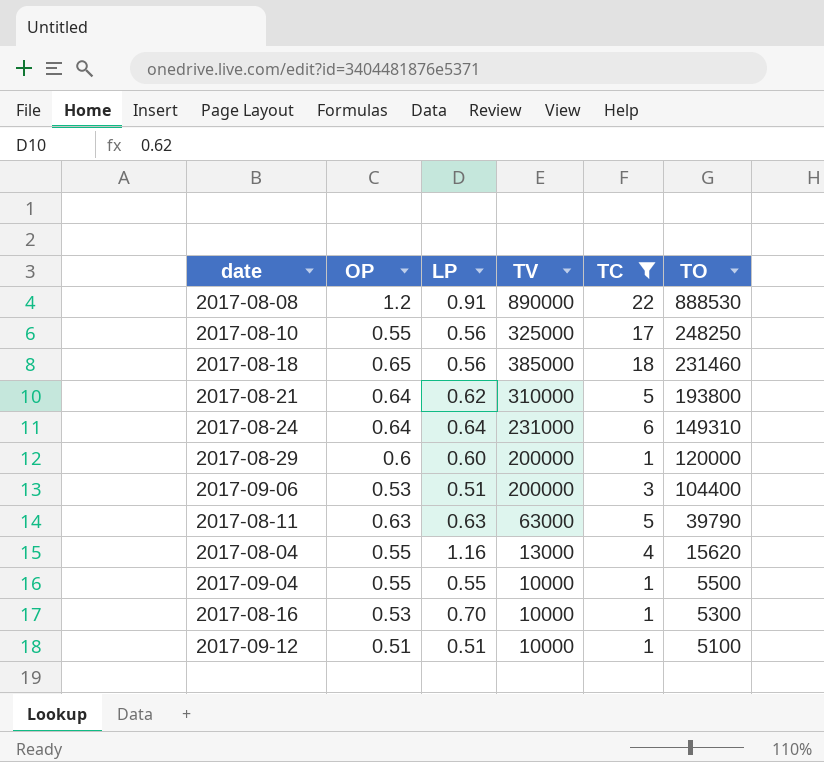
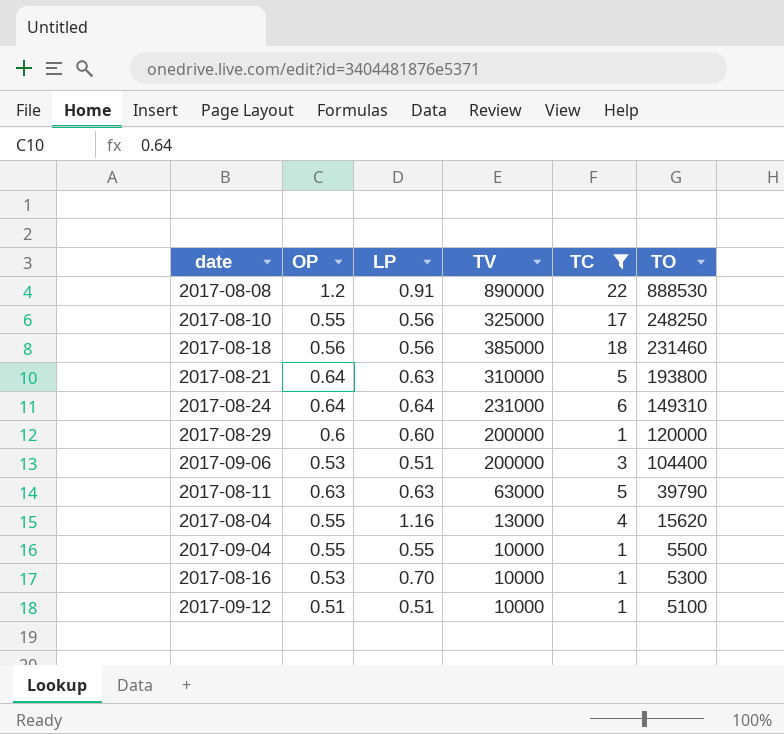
2017-08-18 | OP: 0.65 -> 0.56
2017-08-21 | LP: 0.62 -> 0.63

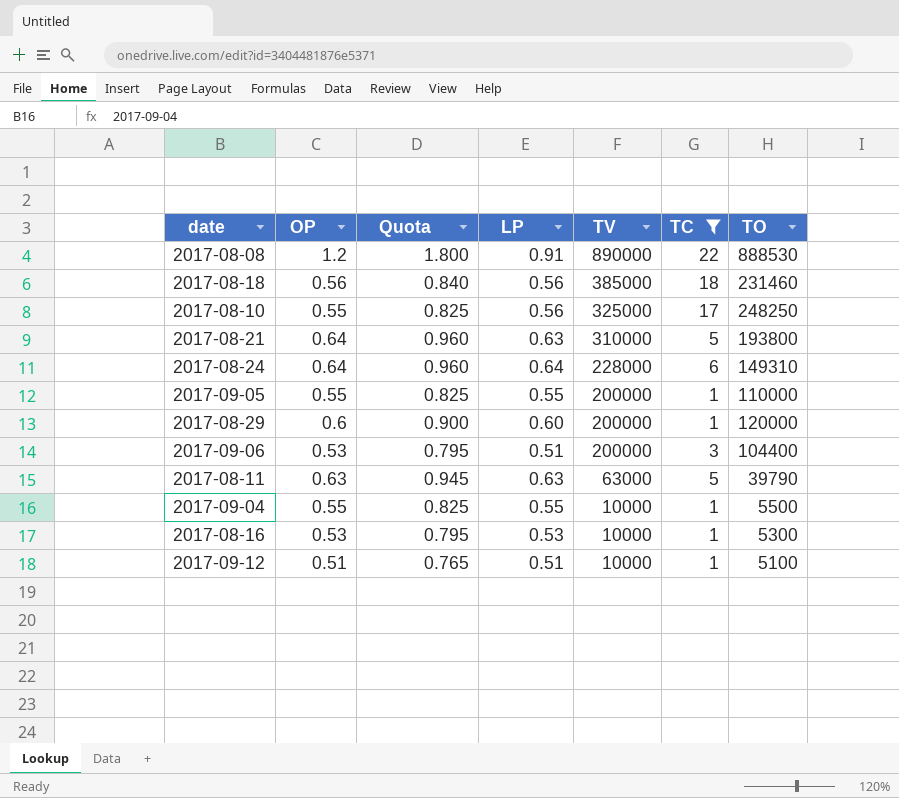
row order: TO descending -> TV descending
column Quota | formula: none -> [OP] * 1.5
row 2017-08-04: 0.55 | 1.16 | 13000 | 4 | 15620 -> none
2017-08-24 | TV: 231000 -> 228000
row 2017-09-05: none -> 0.55 | 0.825 | 0.55 | 200000 | 1 | 110000
2017-08-16 | LP: 0.70 -> 0.53

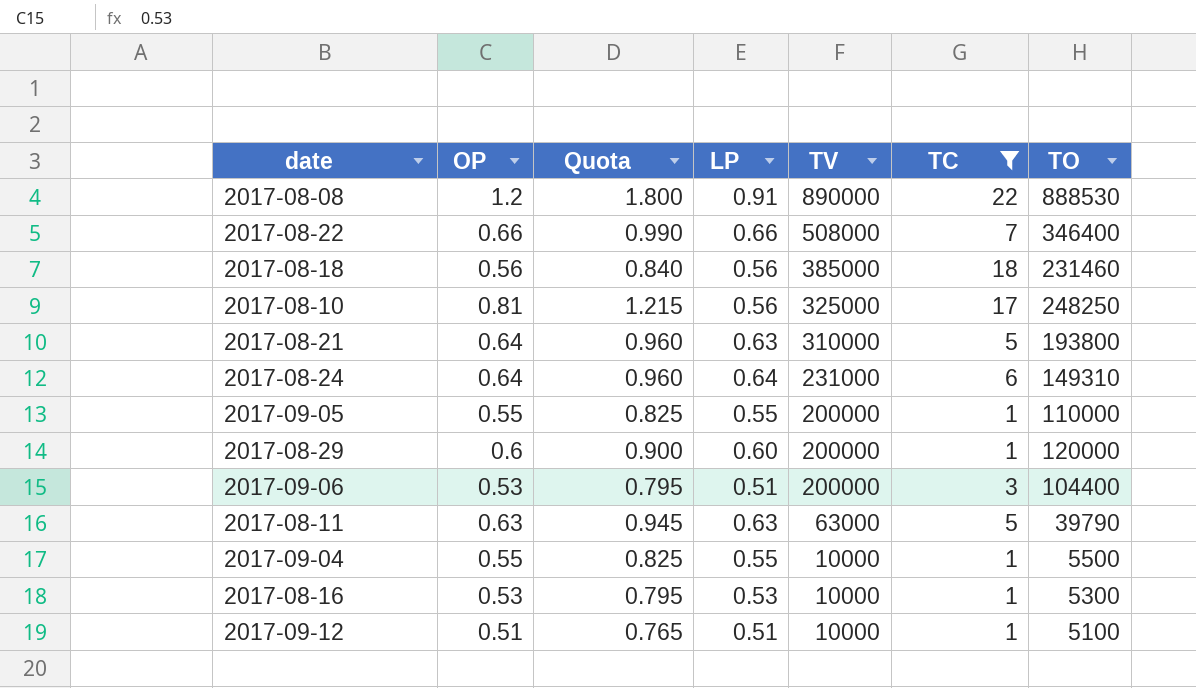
row 2017-08-22: none -> 0.66 | 0.990 | 0.66 | 508000 | 7 | 346400
2017-08-10 | OP: 0.55 -> 0.81
2017-08-10 | Quota: 0.825 -> 1.215
2017-08-24 | TV: 228000 -> 231000

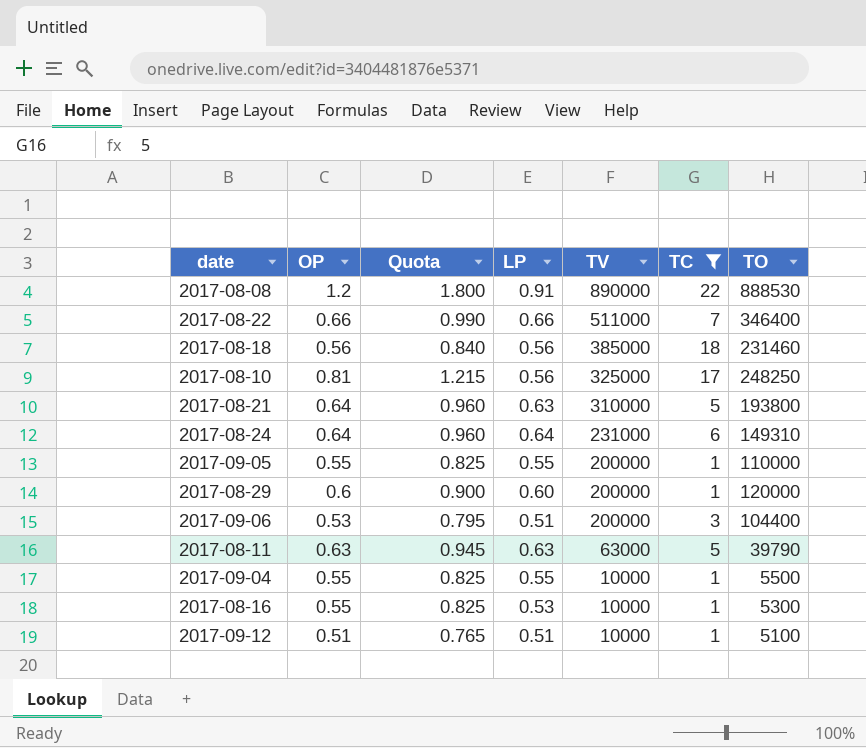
2017-08-22 | TV: 508000 -> 511000
2017-08-16 | OP: 0.53 -> 0.55
2017-08-16 | Quota: 0.795 -> 0.825

